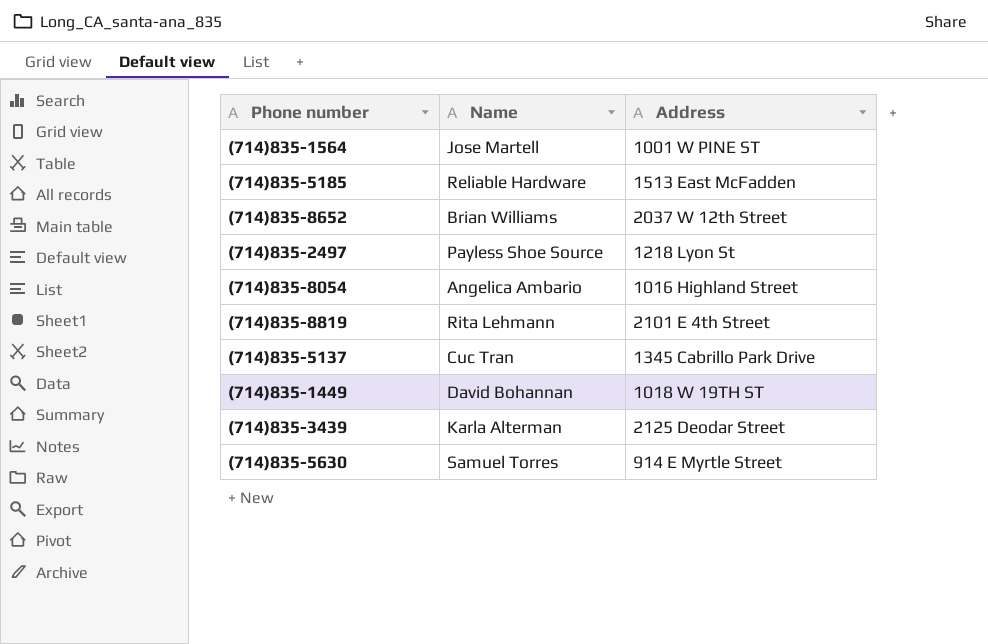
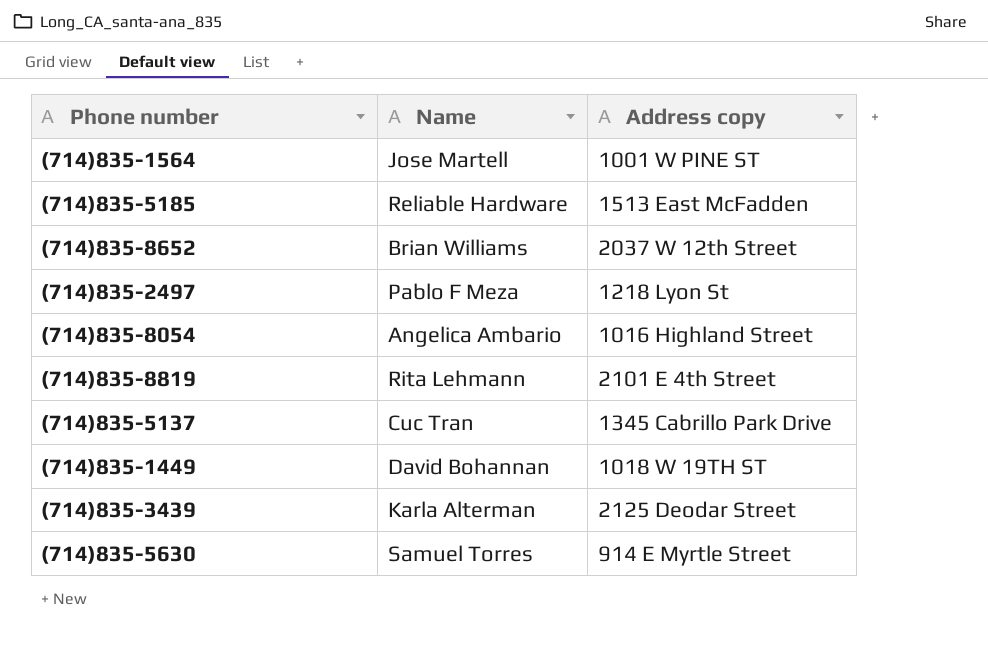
column name: Address -> Address copy
(714)835-2497 | Name: Payless Shoe Source -> Pablo F Meza

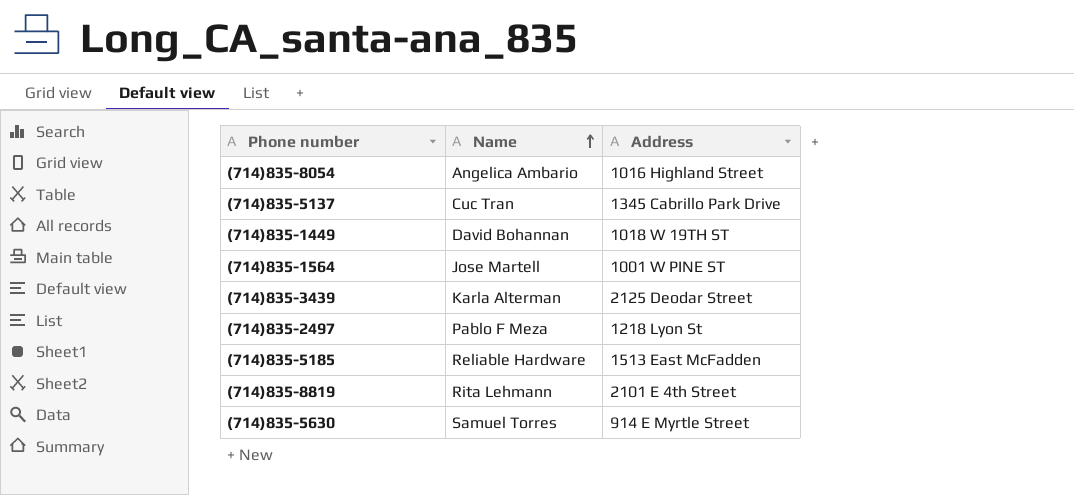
row order: none -> Name ascending
column name: Address copy -> Address
row (714)835-8652: Brian Williams | 2037 W 12th Street -> none

